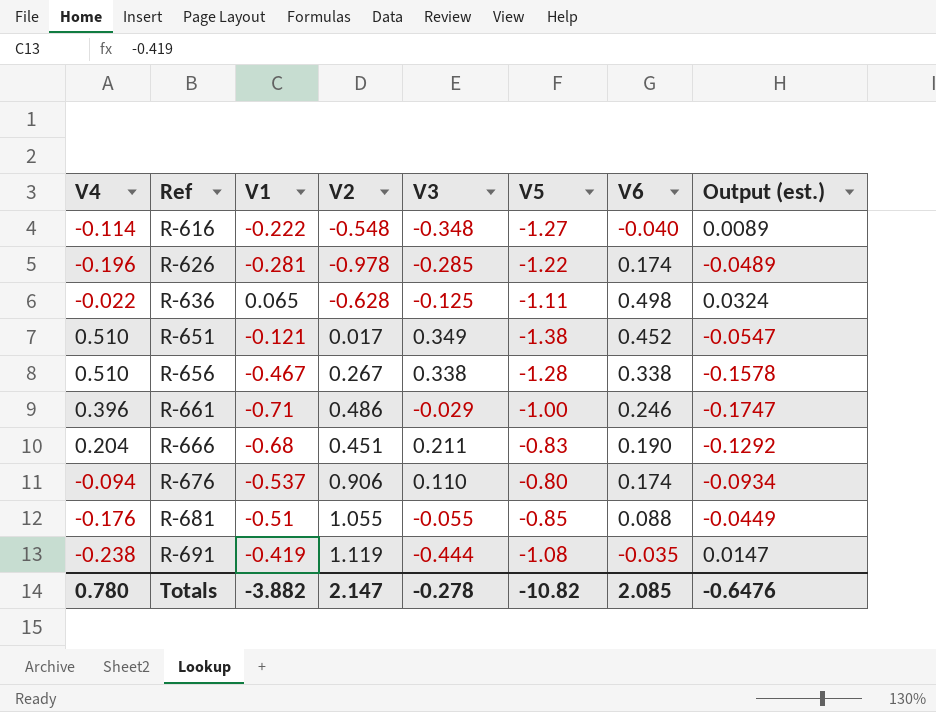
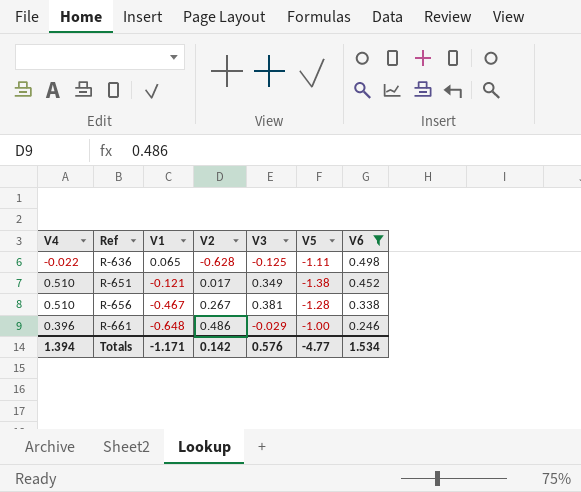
filter: none -> V6 >= 0.246
column Output (est.) | formula: [V1] * [V6] -> none
R-656 | V3: 0.338 -> 0.381
R-661 | V1: -0.71 -> -0.648
Totals | V4: 0.780 -> 1.394
Totals | V1: -3.882 -> -1.171
Totals | V2: 2.147 -> 0.142
Totals | V3: -0.278 -> 0.576
Totals | V5: -10.82 -> -4.77
Totals | V6: 2.085 -> 1.534

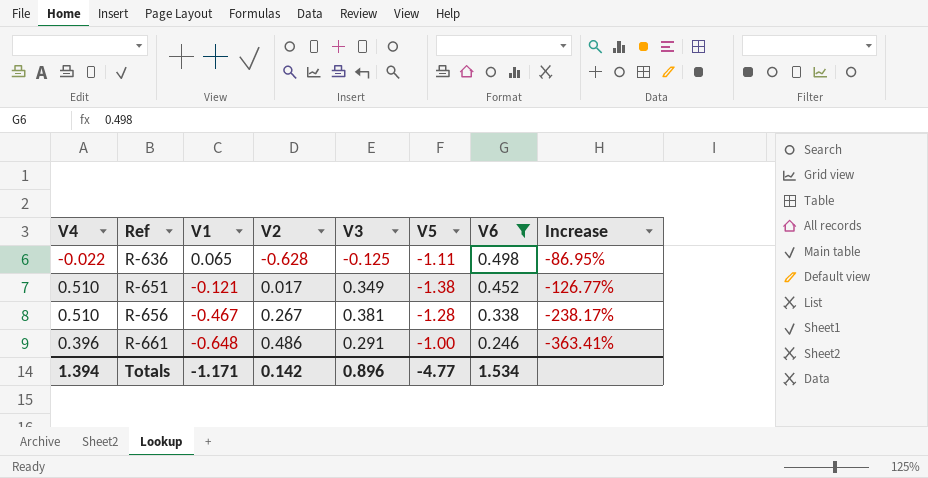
column Increase | formula: none -> ([V1] - [V6]) / [V6]
R-661 | V3: -0.029 -> 0.291
Totals | V3: 0.576 -> 0.896

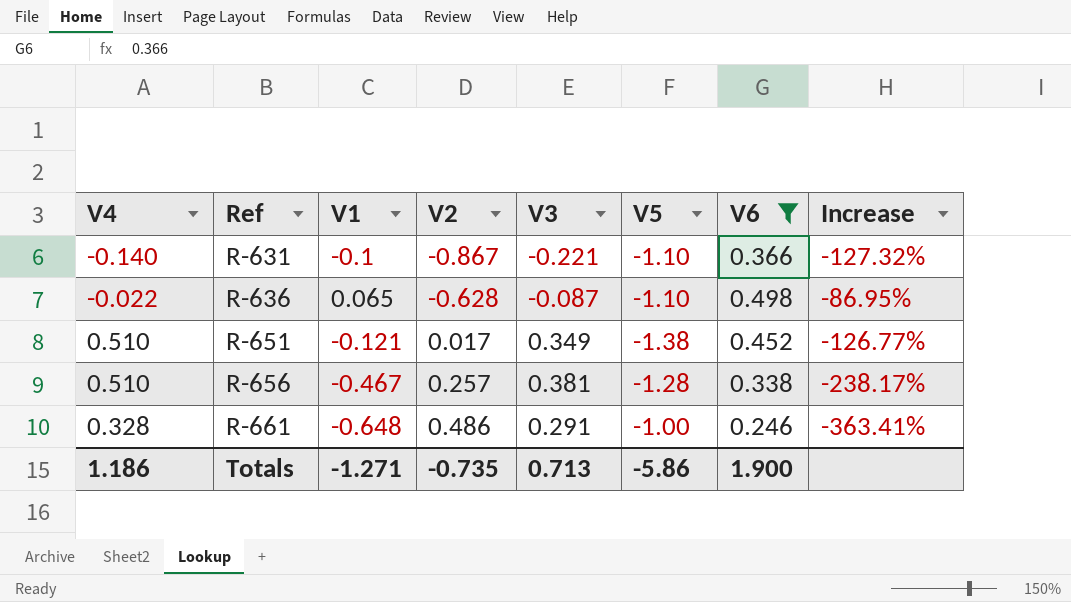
row R-631: none -> -0.140 | -0.1 | -0.867 | -0.221 | -1.10 | 0.366 | -127.32%
R-636 | V3: -0.125 -> -0.087
R-636 | V5: -1.11 -> -1.10
R-656 | V2: 0.267 -> 0.257
R-661 | V4: 0.396 -> 0.328
Totals | V4: 1.394 -> 1.186
Totals | V1: -1.171 -> -1.271
Totals | V2: 0.142 -> -0.735
Totals | V3: 0.896 -> 0.713
Totals | V5: -4.77 -> -5.86
Totals | V6: 1.534 -> 1.900

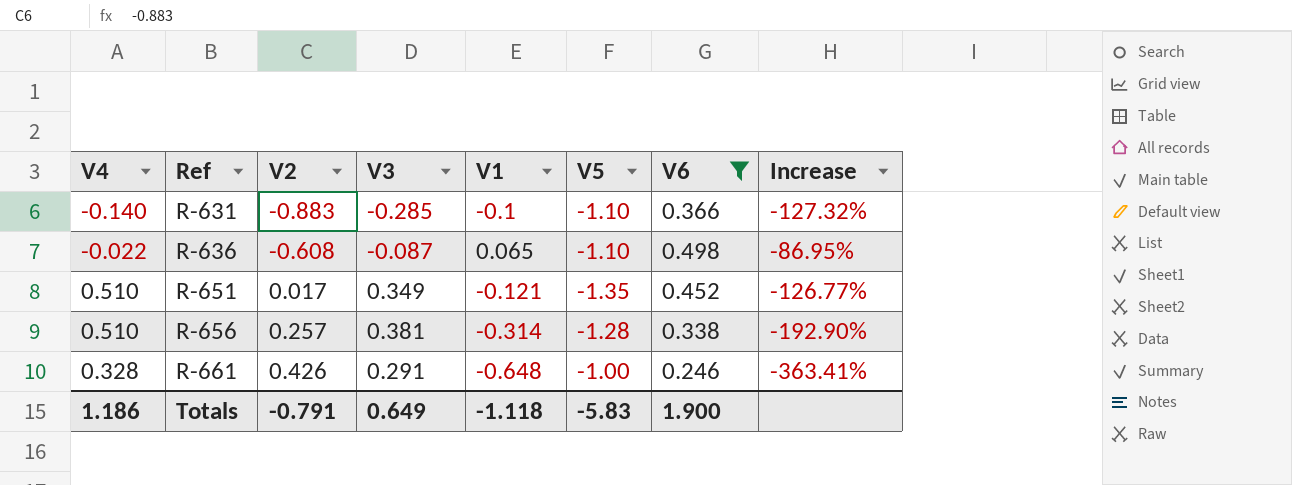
column V1 | position: 3 -> 5
R-631 | V2: -0.867 -> -0.883
R-631 | V3: -0.221 -> -0.285
R-636 | V2: -0.628 -> -0.608
R-651 | V5: -1.38 -> -1.35
R-656 | V1: -0.467 -> -0.314
R-656 | Increase: -238.17% -> -192.90%
R-661 | V2: 0.486 -> 0.426
Totals | V2: -0.735 -> -0.791
Totals | V3: 0.713 -> 0.649
Totals | V1: -1.271 -> -1.118
Totals | V5: -5.86 -> -5.83

